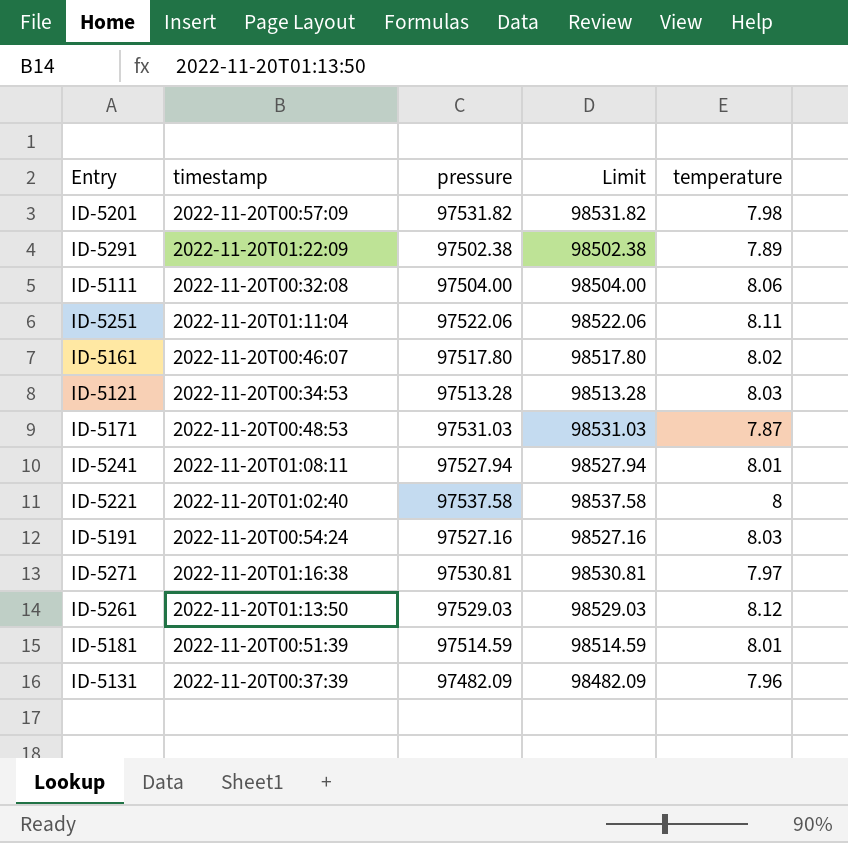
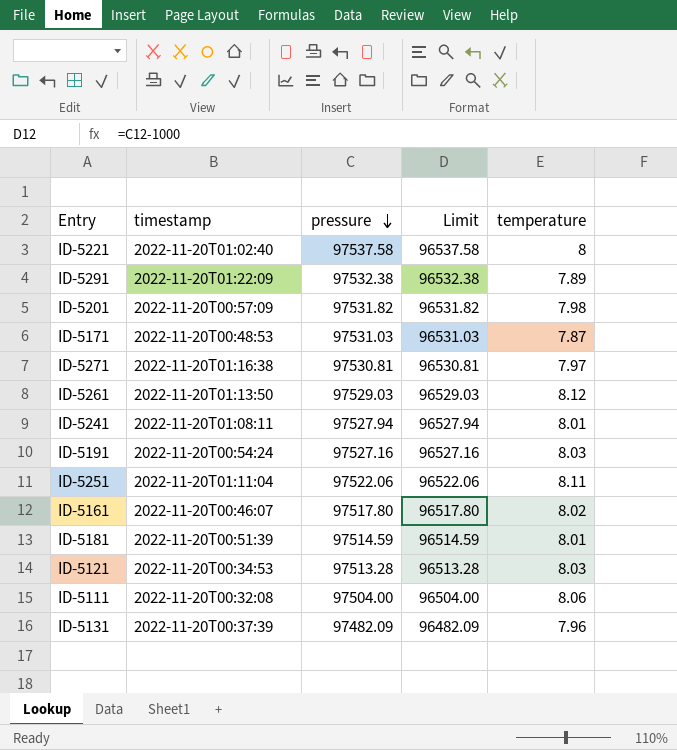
row order: none -> pressure descending
column Limit | formula: [pressure] + 1000 -> [pressure] - 1000
ID-5291 | pressure: 97502.38 -> 97532.38

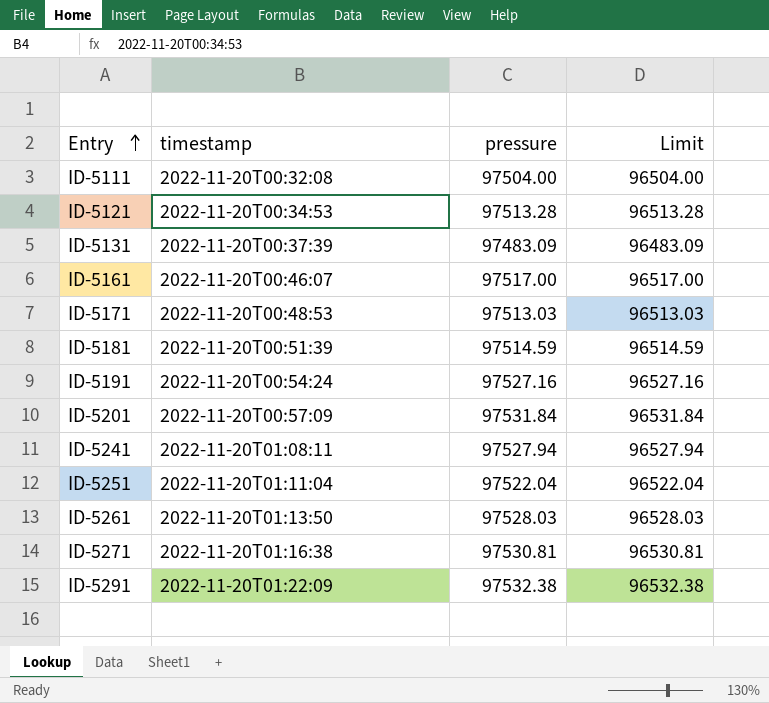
row order: pressure descending -> Entry ascending
column temperature | position: 5 -> none
row ID-5221: 2022-11-20T01:02:40 | 97537.58 | 96537.58 | 8 -> none
ID-5131 | pressure: 97482.09 -> 97483.09
ID-5131 | Limit: 96482.09 -> 96483.09
ID-5161 | pressure: 97517.80 -> 97517.00
ID-5161 | Limit: 96517.80 -> 96517.00
ID-5171 | pressure: 97531.03 -> 97513.03
ID-5171 | Limit: 96531.03 -> 96513.03
ID-5201 | pressure: 97531.82 -> 97531.84
ID-5201 | Limit: 96531.82 -> 96531.84
ID-5251 | pressure: 97522.06 -> 97522.04
ID-5251 | Limit: 96522.06 -> 96522.04
ID-5261 | pressure: 97529.03 -> 97528.03
ID-5261 | Limit: 96529.03 -> 96528.03

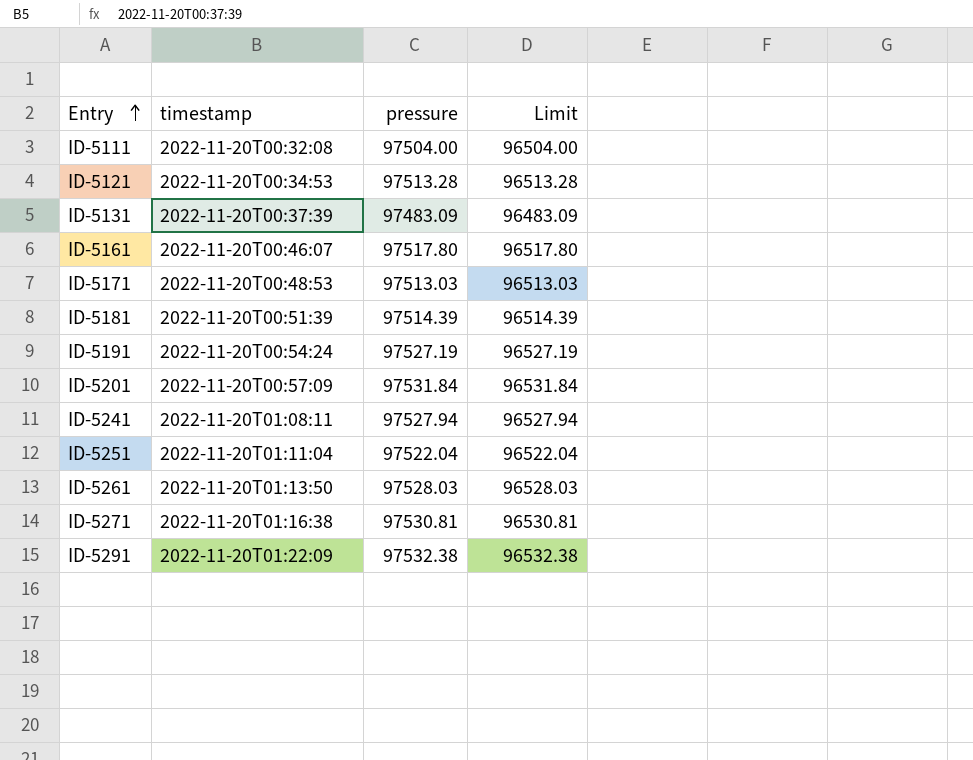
ID-5161 | pressure: 97517.00 -> 97517.80
ID-5161 | Limit: 96517.00 -> 96517.80
ID-5181 | pressure: 97514.59 -> 97514.39
ID-5181 | Limit: 96514.59 -> 96514.39
ID-5191 | pressure: 97527.16 -> 97527.19
ID-5191 | Limit: 96527.16 -> 96527.19

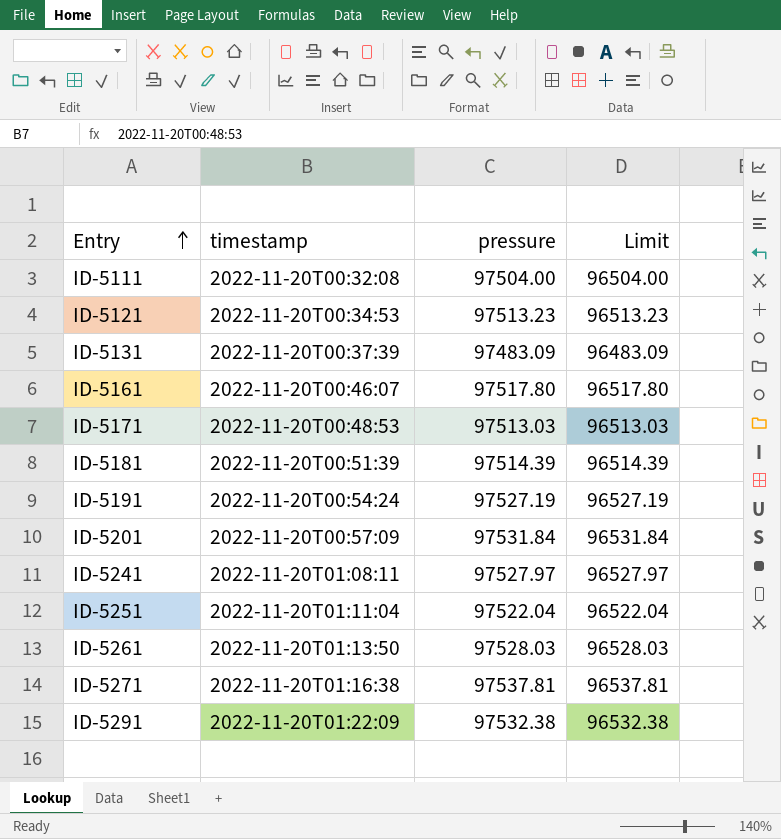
ID-5121 | pressure: 97513.28 -> 97513.23
ID-5121 | Limit: 96513.28 -> 96513.23
ID-5241 | pressure: 97527.94 -> 97527.97
ID-5241 | Limit: 96527.94 -> 96527.97
ID-5271 | pressure: 97530.81 -> 97537.81
ID-5271 | Limit: 96530.81 -> 96537.81

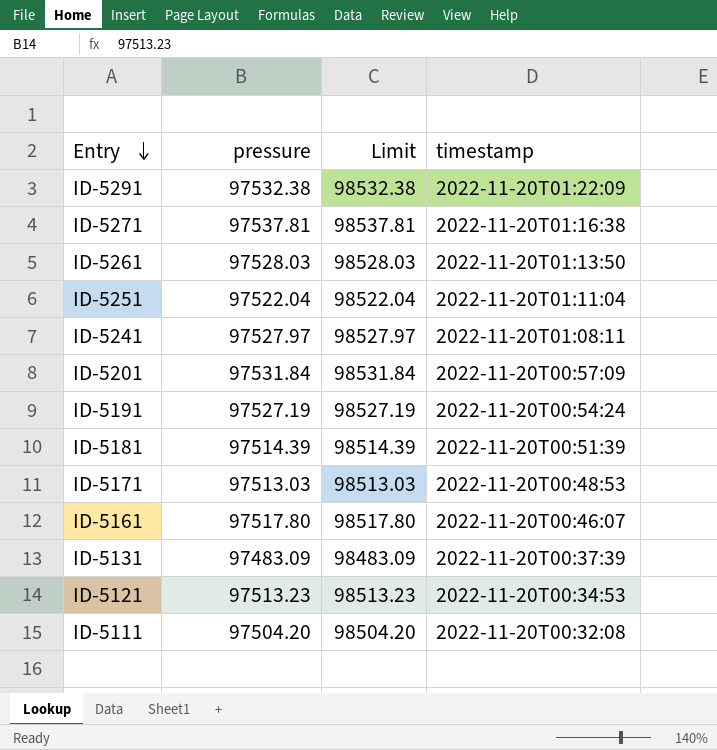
row order: Entry ascending -> Entry descending
column Limit | formula: [pressure] - 1000 -> [pressure] + 1000
column timestamp | position: 2 -> 4
ID-5111 | pressure: 97504.00 -> 97504.20

